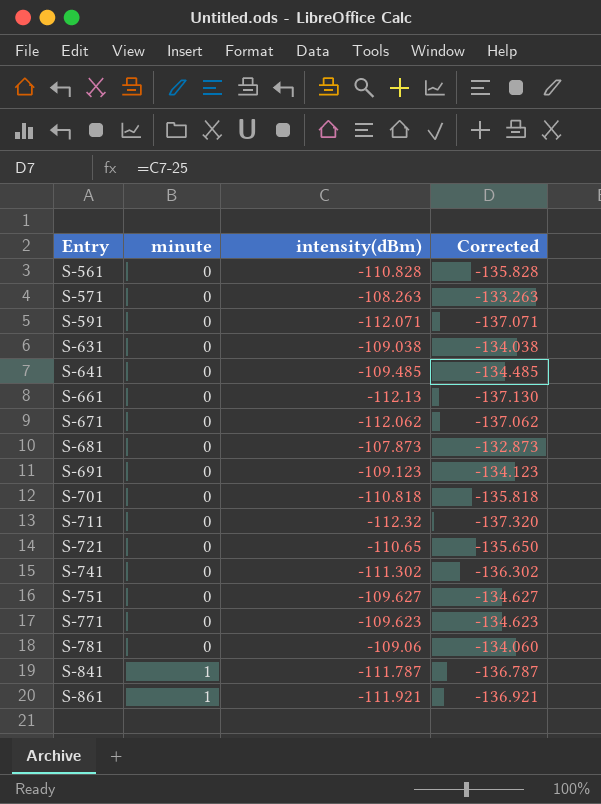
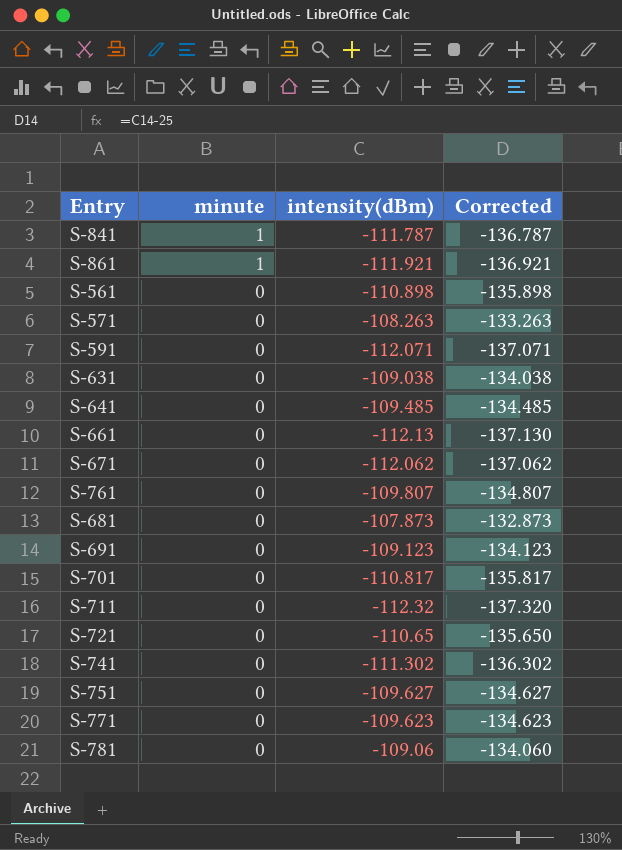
row order: Entry ascending -> minute descending
S-561 | intensity(dBm): -110.828 -> -110.898
S-561 | Corrected: -135.828 -> -135.898
row S-761: none -> 0 | -109.807 | -134.807
S-701 | intensity(dBm): -110.818 -> -110.817
S-701 | Corrected: -135.818 -> -135.817

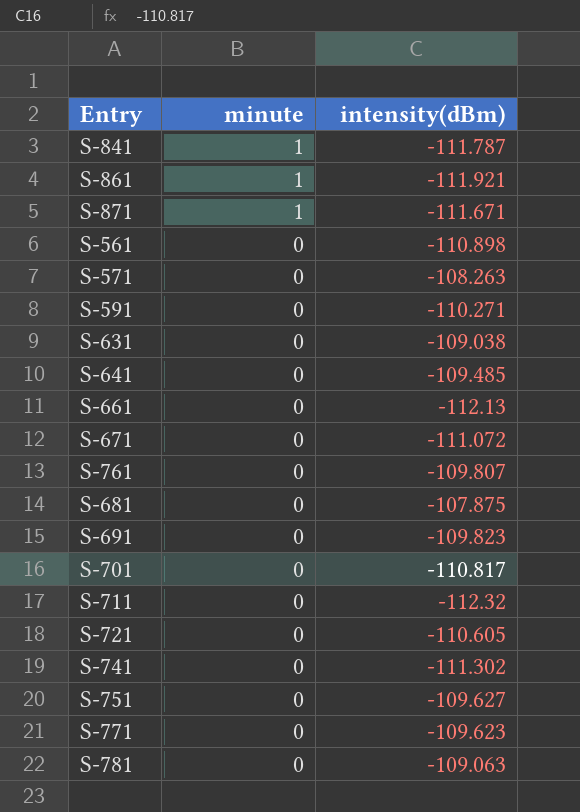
column Corrected | formula: [intensity(dBm)] - 25 -> none
row S-871: none -> 1 | -111.671
S-591 | intensity(dBm): -112.071 -> -110.271
S-671 | intensity(dBm): -112.062 -> -111.072
S-681 | intensity(dBm): -107.873 -> -107.875
S-691 | intensity(dBm): -109.123 -> -109.823
S-721 | intensity(dBm): -110.65 -> -110.605
S-781 | intensity(dBm): -109.06 -> -109.063

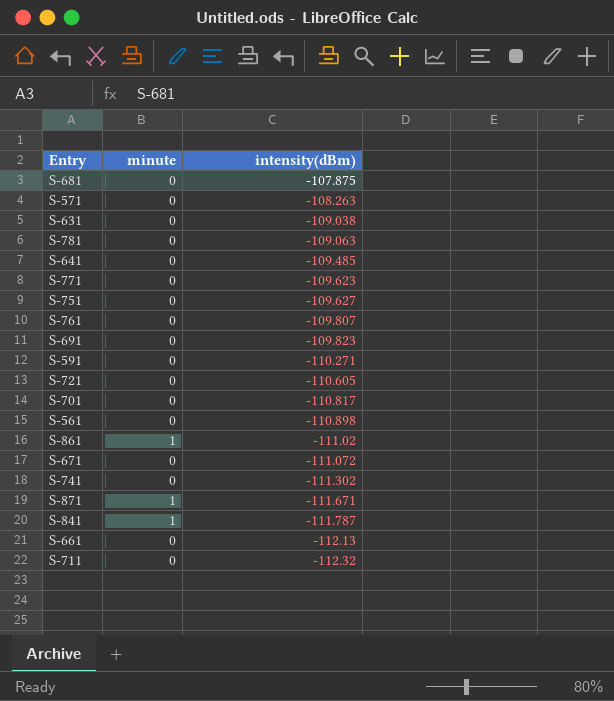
row order: minute descending -> intensity(dBm) descending
S-861 | intensity(dBm): -111.921 -> -111.02

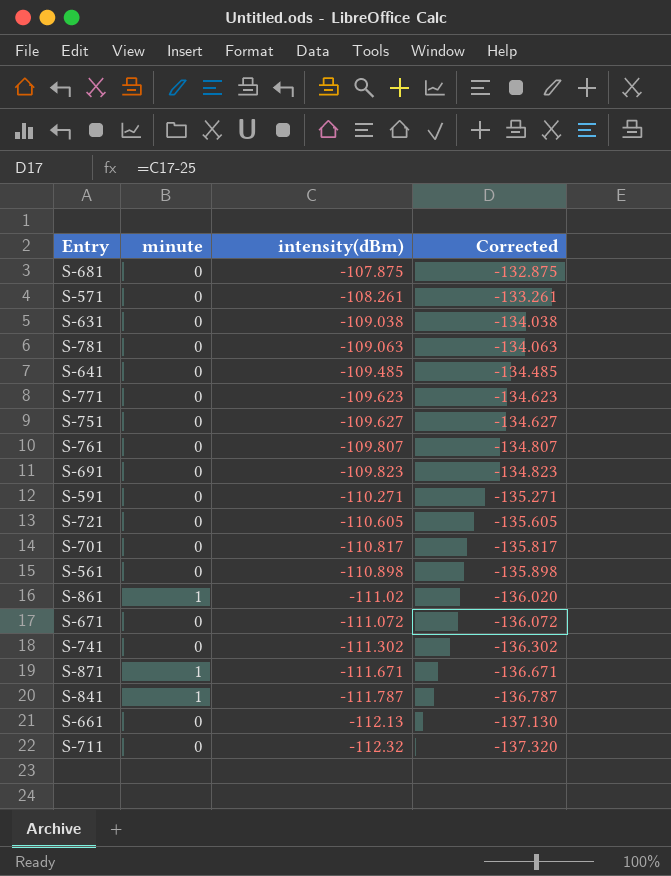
column Corrected | formula: none -> [intensity(dBm)] - 25
S-571 | intensity(dBm): -108.263 -> -108.261

